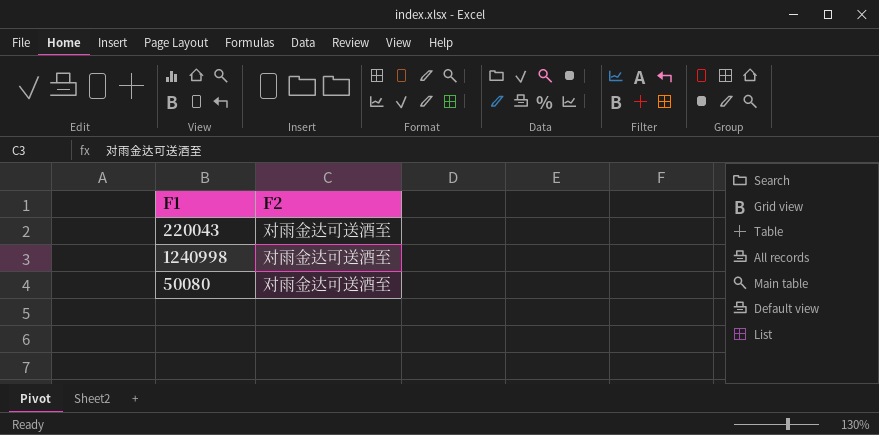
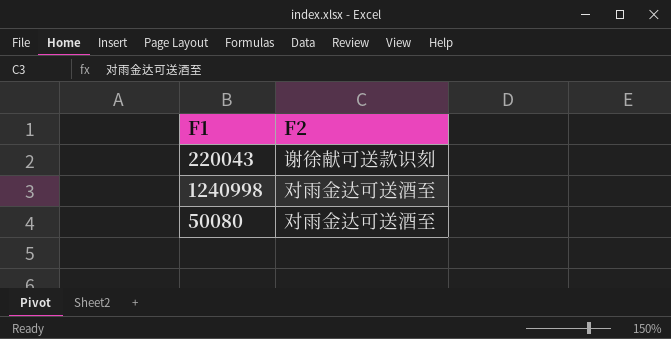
220043 | F2: 对雨金达可送酒至 -> 谢徐献可送款识刻

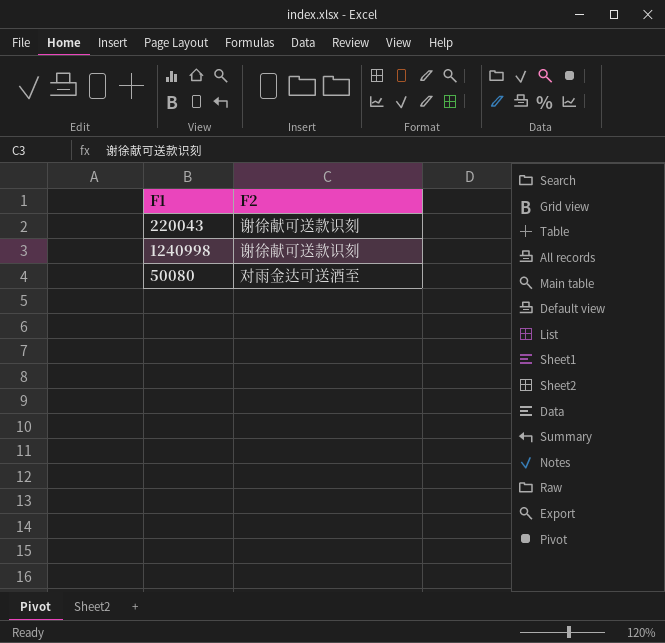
1240998 | F2: 对雨金达可送酒至 -> 谢徐献可送款识刻

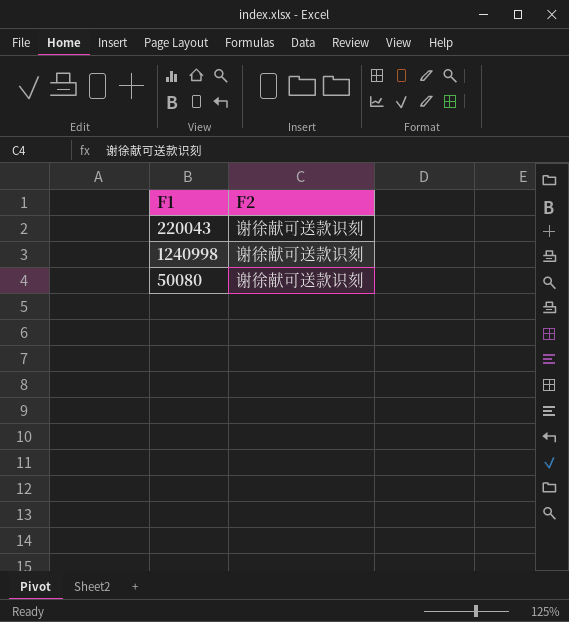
50080 | F2: 对雨金达可送酒至 -> 谢徐献可送款识刻

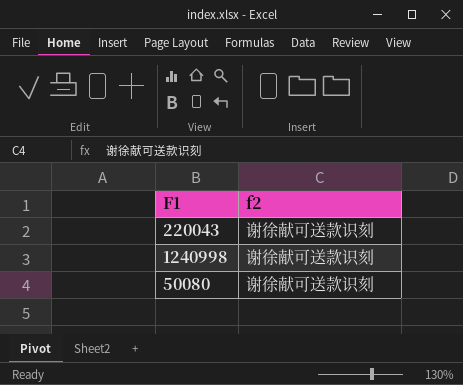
column name: F2 -> f2

